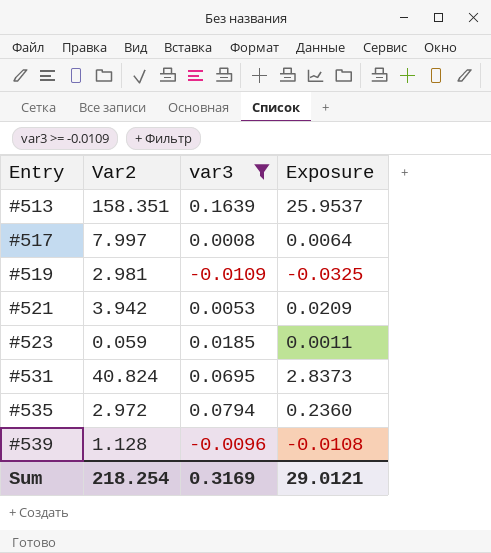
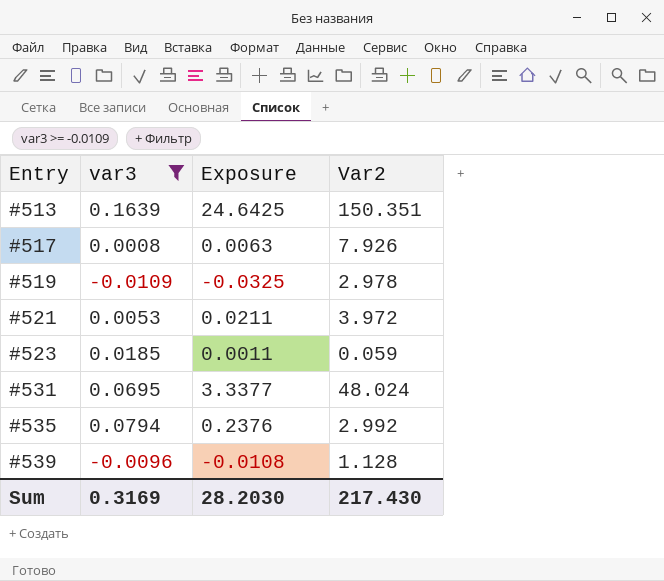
column Var2 | position: 2 -> 4
#513 | Exposure: 25.9537 -> 24.6425
#513 | Var2: 158.351 -> 150.351
#517 | Exposure: 0.0064 -> 0.0063
#517 | Var2: 7.997 -> 7.926
#519 | Var2: 2.981 -> 2.978
#521 | Exposure: 0.0209 -> 0.0211
#521 | Var2: 3.942 -> 3.972
#531 | Exposure: 2.8373 -> 3.3377
#531 | Var2: 40.824 -> 48.024
#535 | Exposure: 0.2360 -> 0.2376
#535 | Var2: 2.972 -> 2.992
Sum | Exposure: 29.0121 -> 28.2030
Sum | Var2: 218.254 -> 217.430

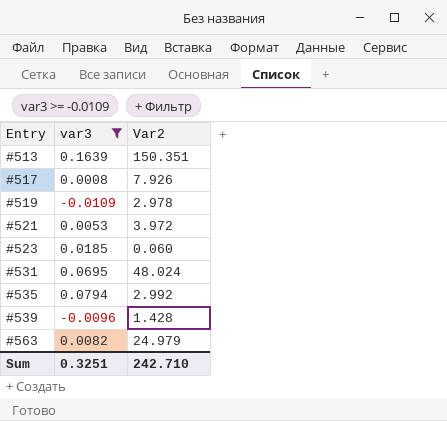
column Exposure | formula: [var3] * [Var2] -> none
#523 | Var2: 0.059 -> 0.060
#539 | Var2: 1.128 -> 1.428
row #563: none -> 0.0082 | 24.979
Sum | var3: 0.3169 -> 0.3251
Sum | Var2: 217.430 -> 242.710

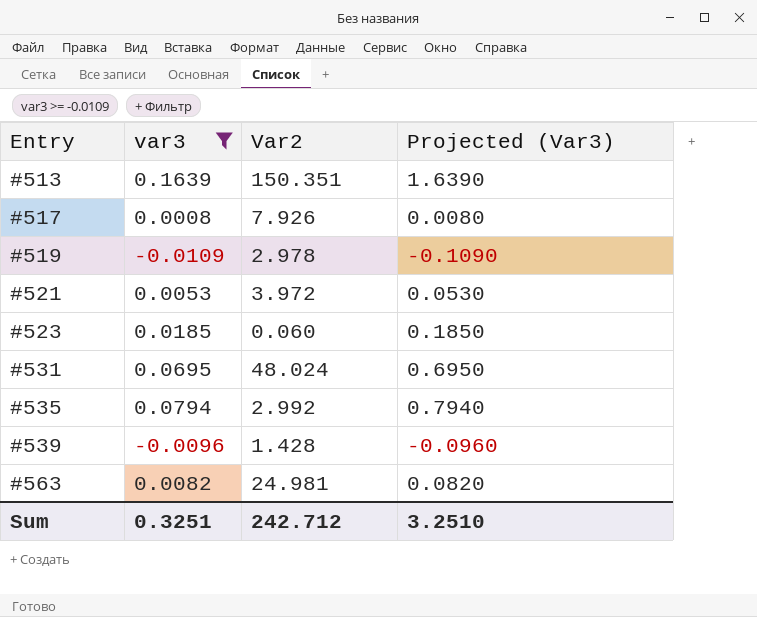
column Projected (Var3) | formula: none -> [var3] * 10
#563 | Var2: 24.979 -> 24.981
Sum | Var2: 242.710 -> 242.712

